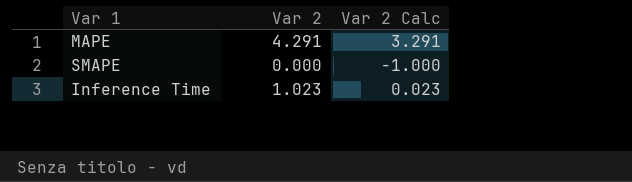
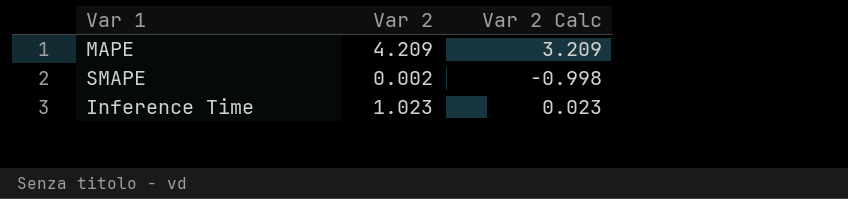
MAPE | Var 2: 4.291 -> 4.209
MAPE | Var 2 Calc: 3.291 -> 3.209
SMAPE | Var 2: 0.000 -> 0.002
SMAPE | Var 2 Calc: -1.000 -> -0.998

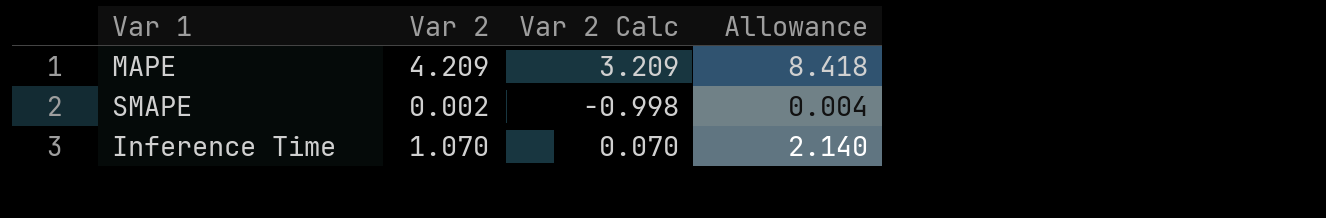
column Allowance | formula: none -> [Var 2] * 2
Inference Time | Var 2: 1.023 -> 1.070
Inference Time | Var 2 Calc: 0.023 -> 0.070

